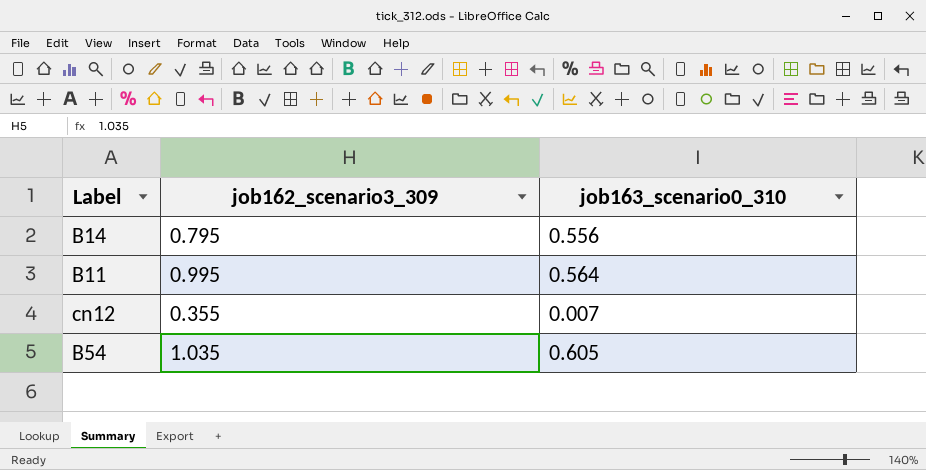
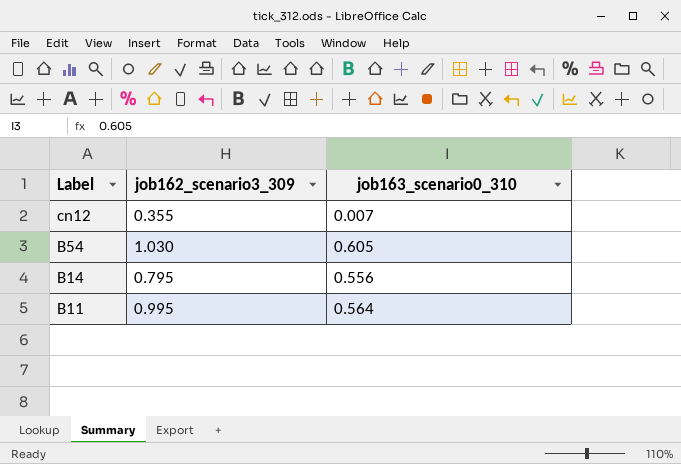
row order: none -> Label descending
B54 | job162_scenario3_309: 1.035 -> 1.030

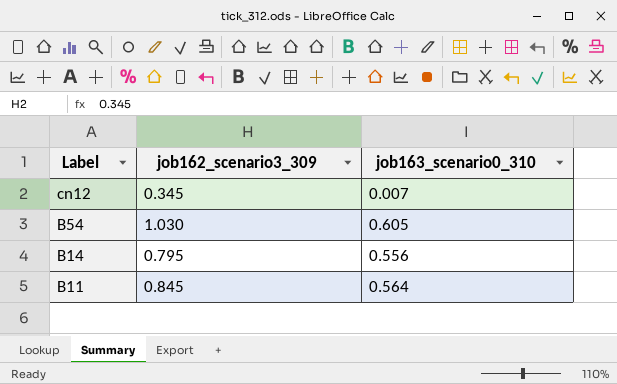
cn12 | job162_scenario3_309: 0.355 -> 0.345
B11 | job162_scenario3_309: 0.995 -> 0.845

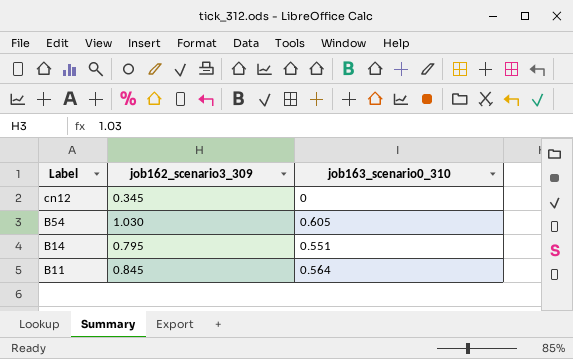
cn12 | job163_scenario0_310: 0.007 -> 0
B14 | job163_scenario0_310: 0.556 -> 0.551

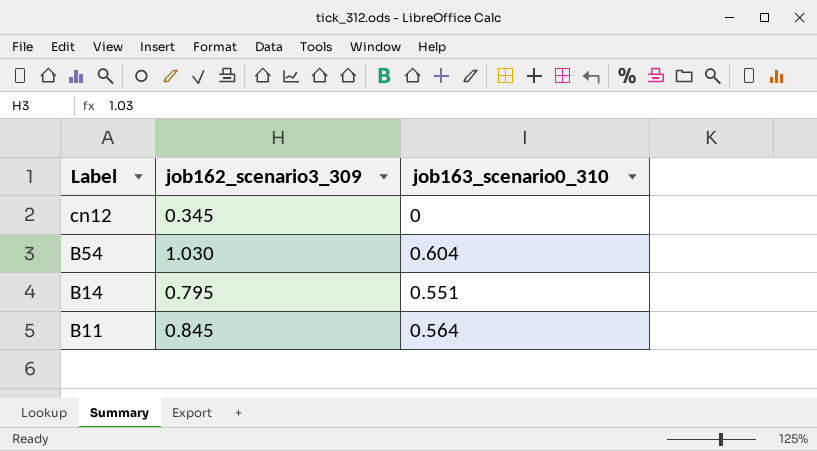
B54 | job163_scenario0_310: 0.605 -> 0.604

